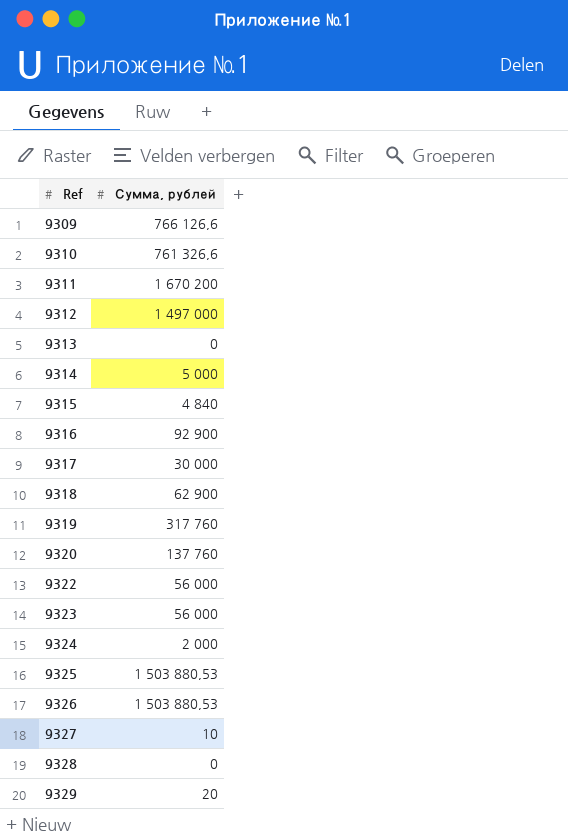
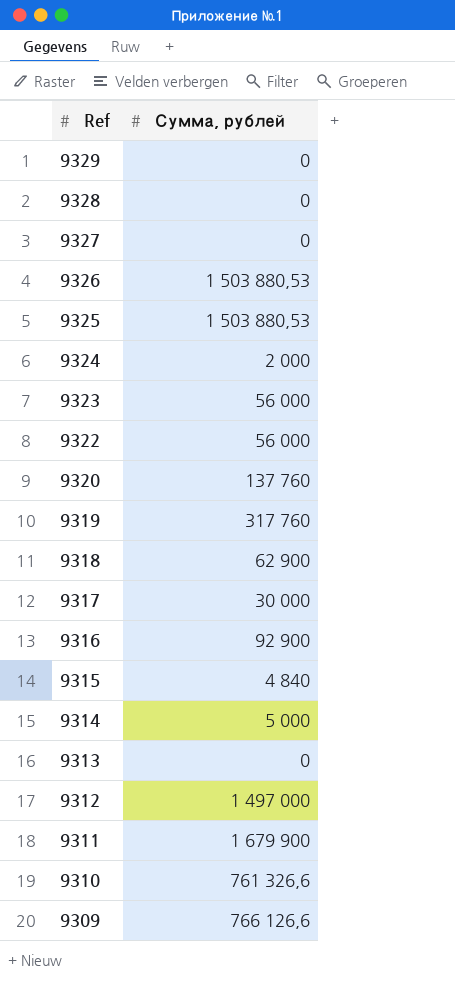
row order: Ref ascending -> Ref descending
9329 | Сумма, рублей: 20 -> 0
9327 | Сумма, рублей: 10 -> 0
9311 | Сумма, рублей: 1 670 200 -> 1 679 900

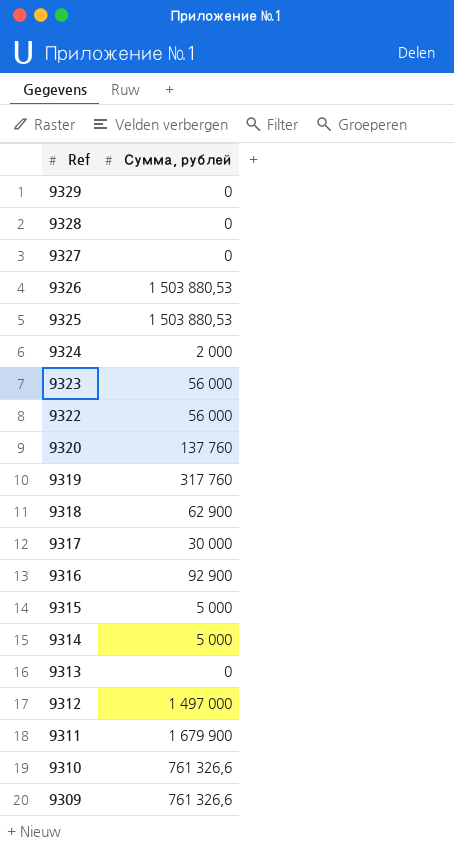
9315 | Сумма, рублей: 4 840 -> 5 000
9309 | Сумма, рублей: 766 126,6 -> 761 326,6

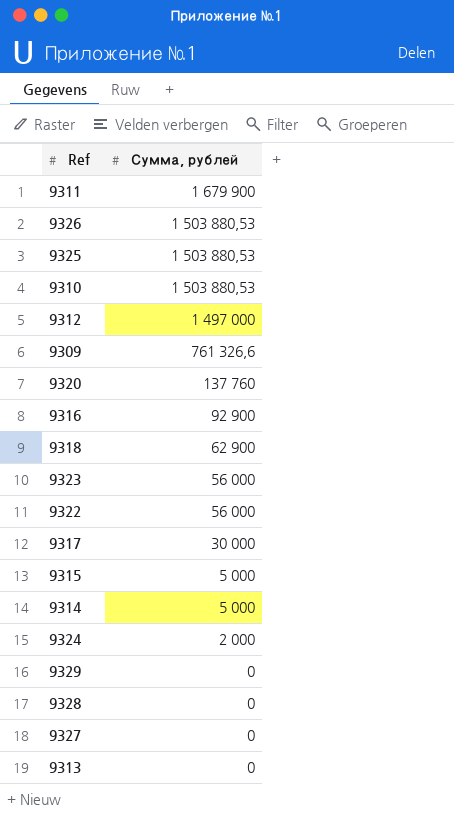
row order: Ref descending -> Сумма, рублей descending
row 9319: 317 760 -> none
9310 | Сумма, рублей: 761 326,6 -> 1 503 880,53

